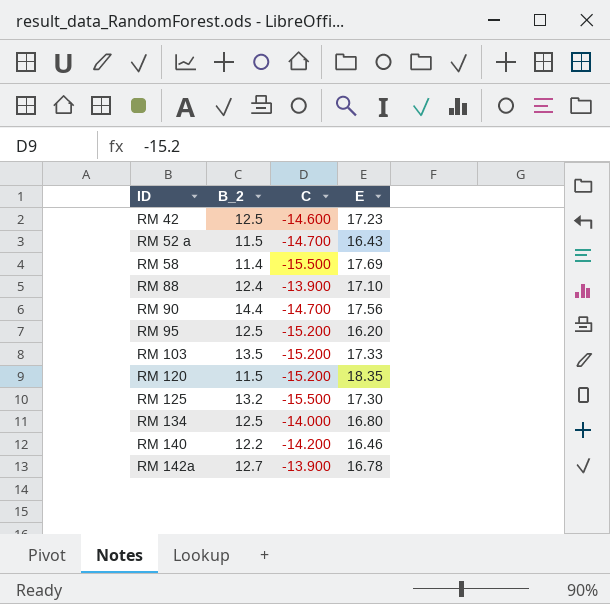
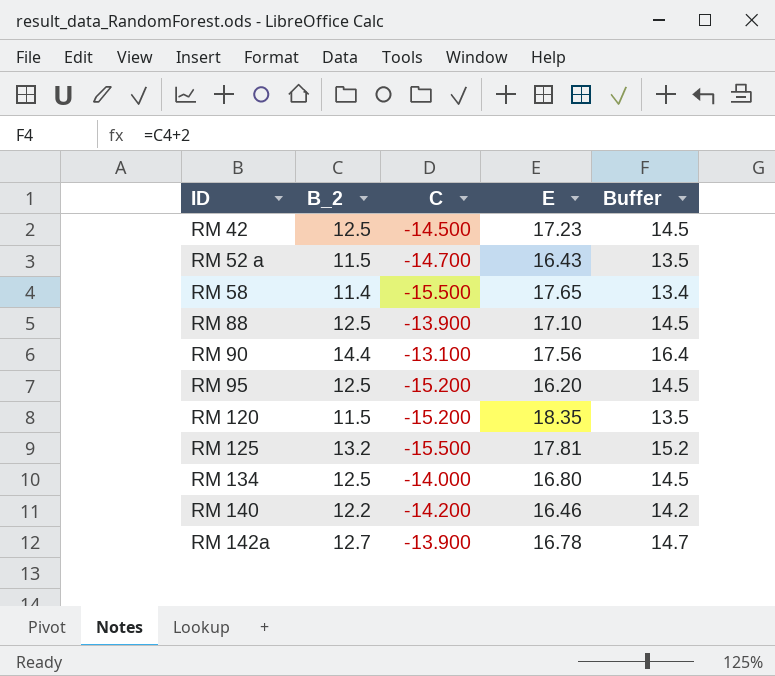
column Buffer | formula: none -> [B_2] + 2
row RM 103: 13.5 | -15.200 | 17.33 -> none
RM 42 | C: -14.600 -> -14.500
RM 58 | E: 17.69 -> 17.65
RM 88 | B_2: 12.4 -> 12.5
RM 90 | C: -14.700 -> -13.100
RM 125 | E: 17.30 -> 17.81

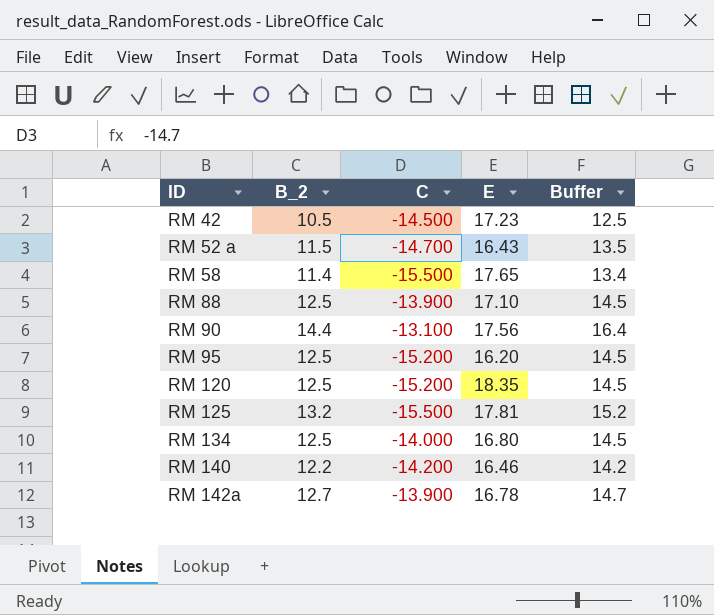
RM 42 | B_2: 12.5 -> 10.5
RM 42 | Buffer: 14.5 -> 12.5
RM 120 | B_2: 11.5 -> 12.5
RM 120 | Buffer: 13.5 -> 14.5

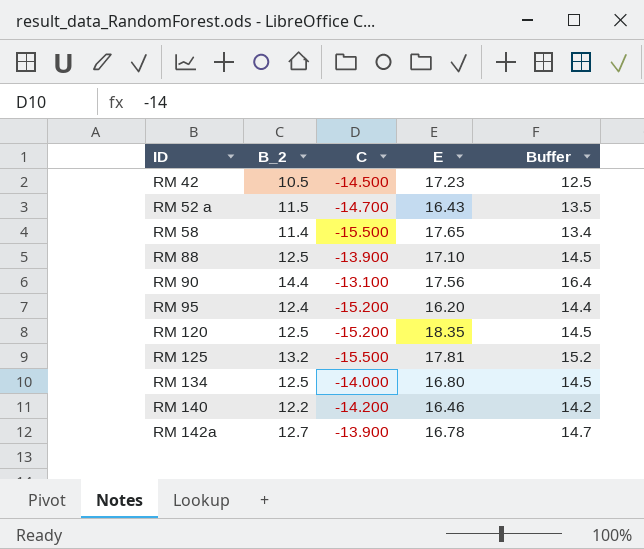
RM 95 | B_2: 12.5 -> 12.4
RM 95 | Buffer: 14.5 -> 14.4

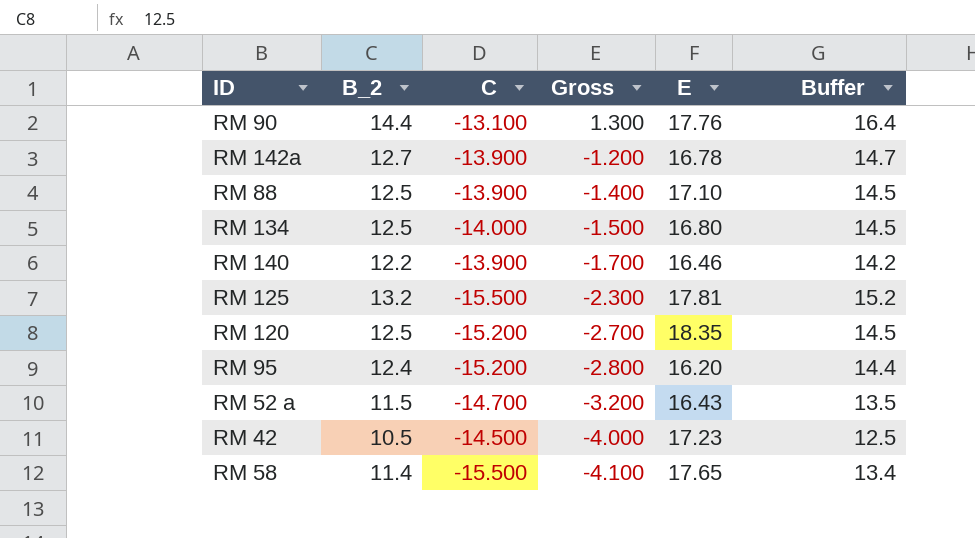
row order: ID ascending -> Gross descending
column Gross | formula: none -> [B_2] + [C]
RM 90 | E: 17.56 -> 17.76
RM 140 | C: -14.200 -> -13.900

